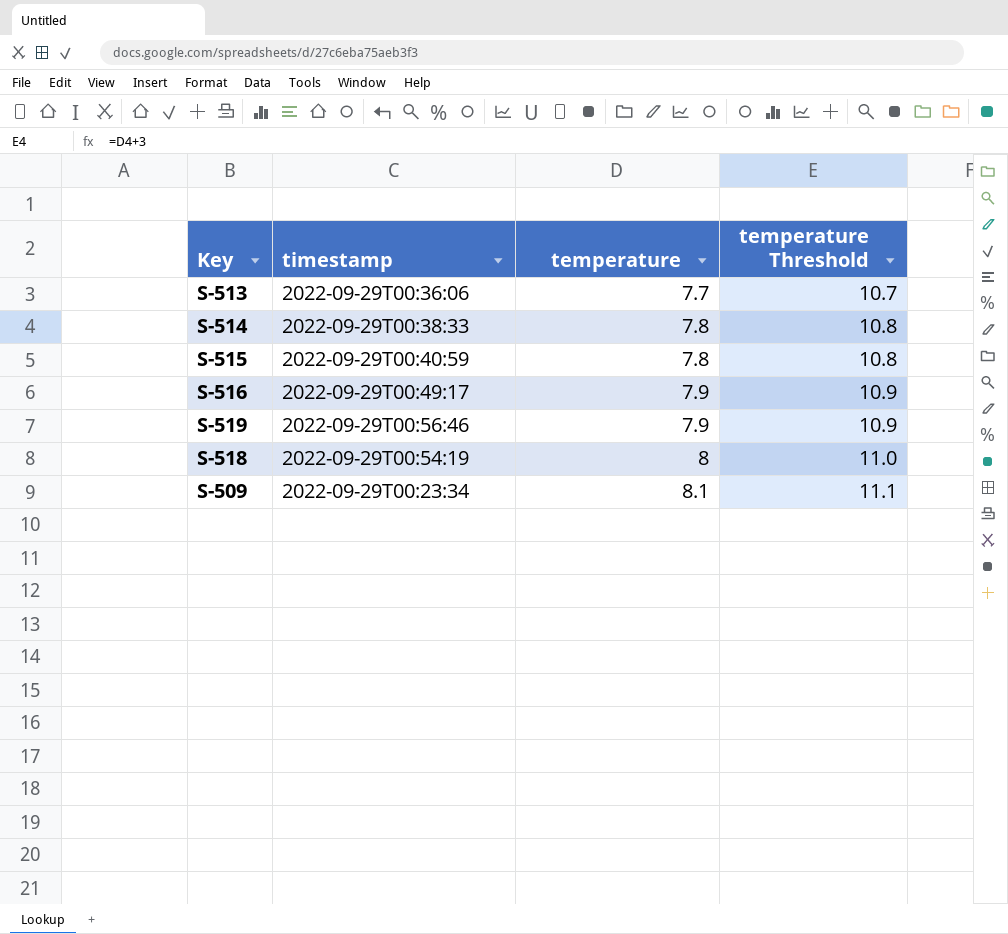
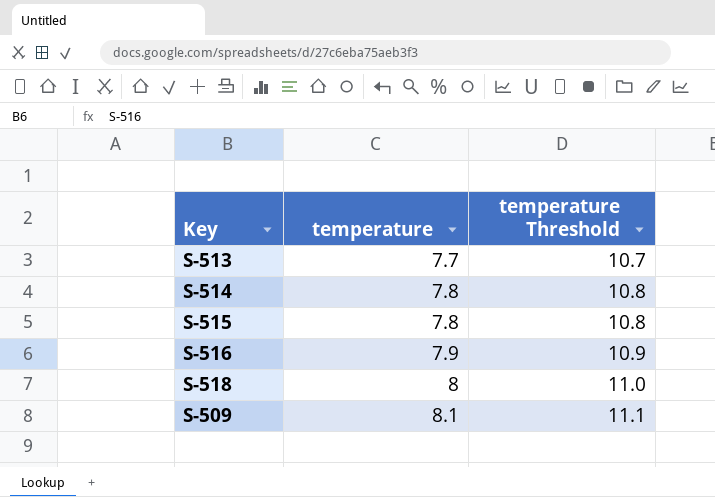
column timestamp | position: 2 -> none
row S-519: 2022-09-29T00:56:46 | 7.9 | 10.9 -> none

